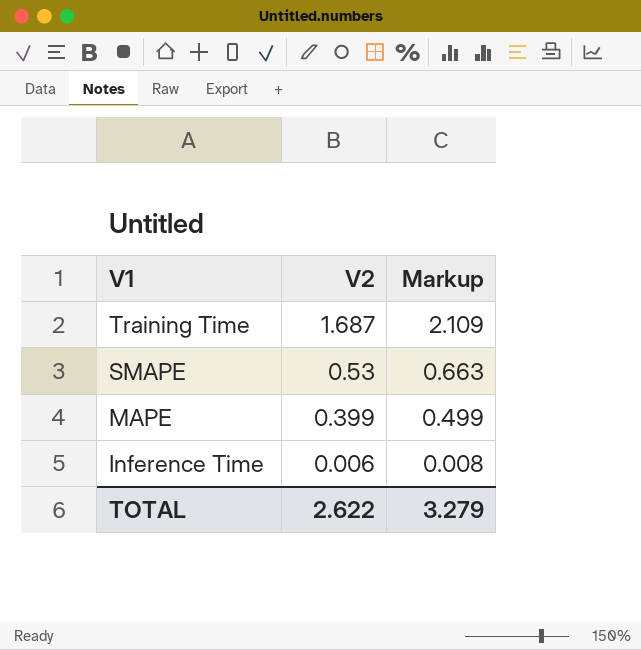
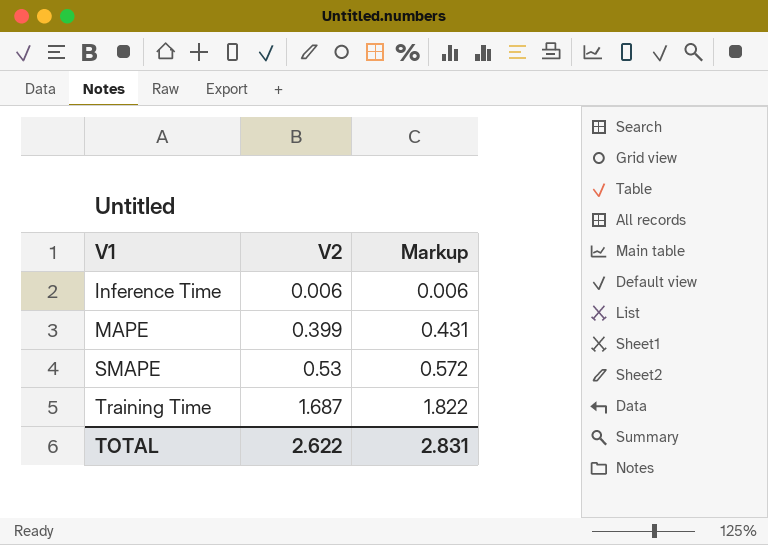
row order: V1 descending -> V1 ascending
column Markup | formula: [V2] * 1.25 -> [V2] * 1.08
TOTAL | Markup: 3.279 -> 2.831

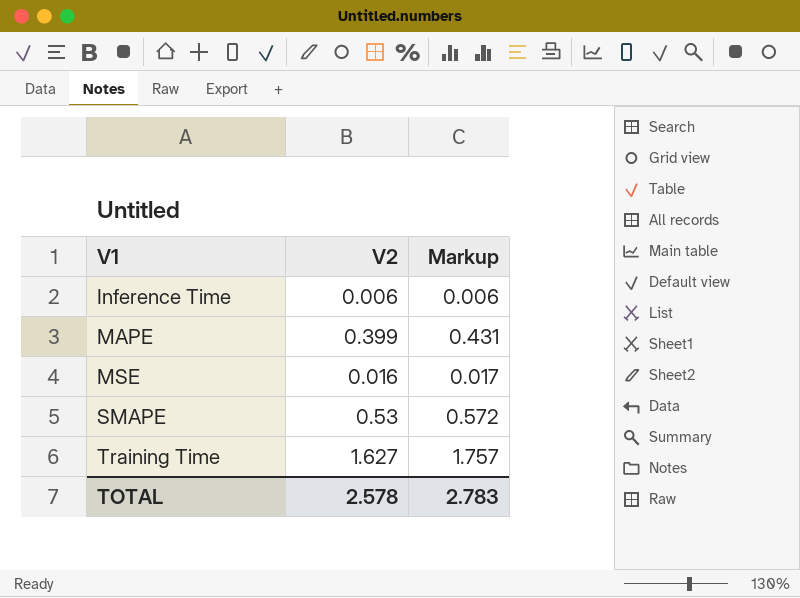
row MSE: none -> 0.016 | 0.017
Training Time | V2: 1.687 -> 1.627
Training Time | Markup: 1.822 -> 1.757
TOTAL | V2: 2.622 -> 2.578
TOTAL | Markup: 2.831 -> 2.783

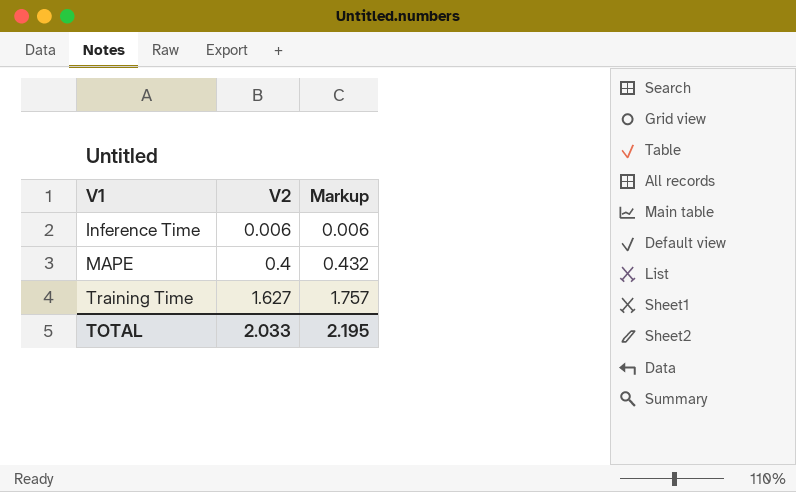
row MSE: 0.016 | 0.017 -> none
row SMAPE: 0.53 | 0.572 -> none
MAPE | V2: 0.399 -> 0.4
MAPE | Markup: 0.431 -> 0.432
TOTAL | V2: 2.578 -> 2.033
TOTAL | Markup: 2.783 -> 2.195

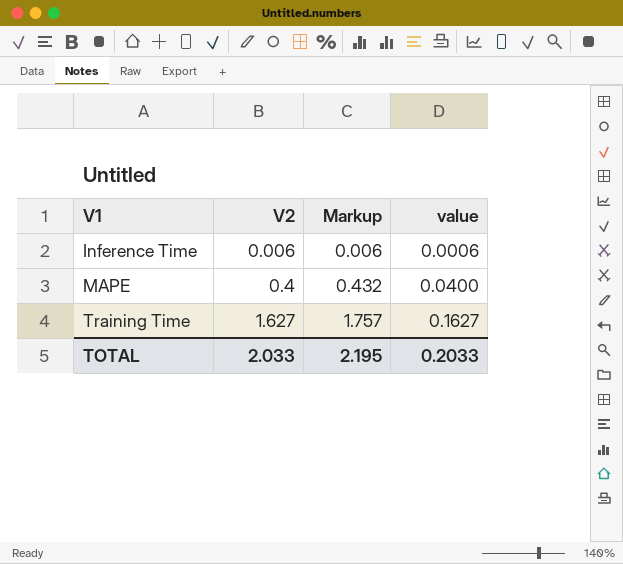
column value | formula: none -> [V2] * 0.1

